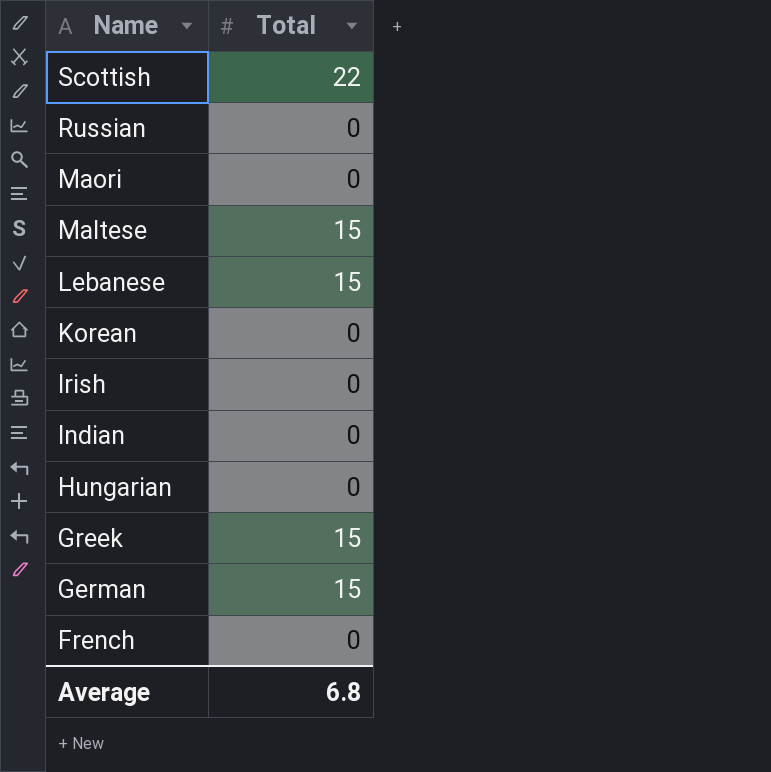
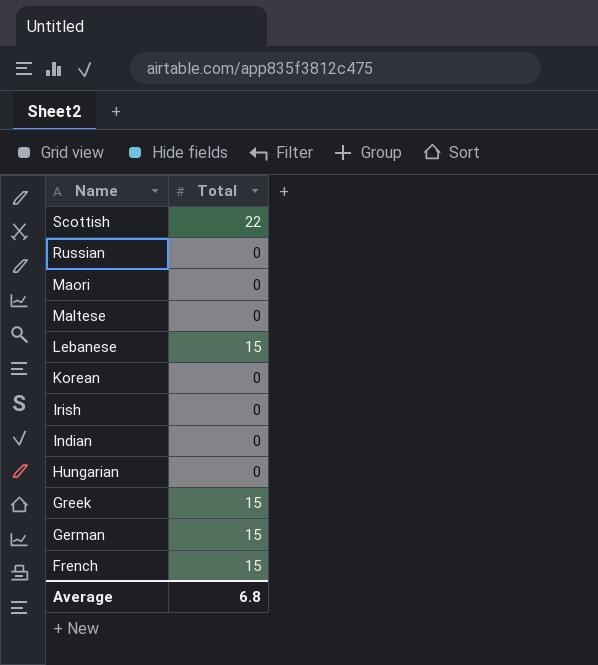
Maltese | Total: 15 -> 0
French | Total: 0 -> 15

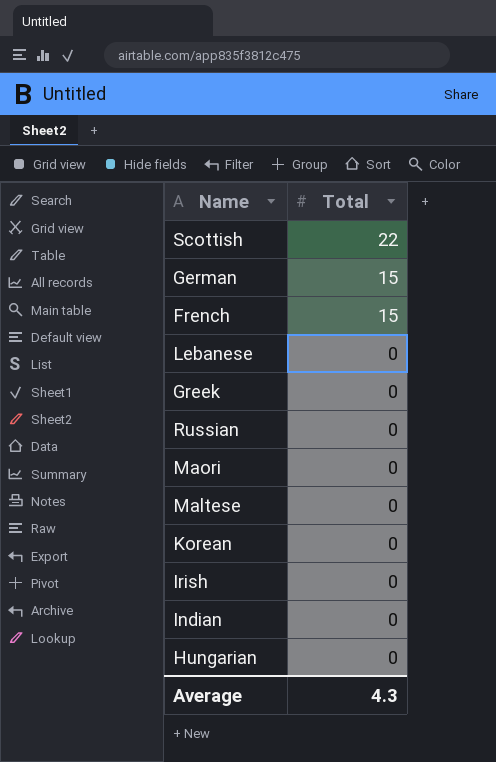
row order: Name descending -> Total descending
Lebanese | Total: 15 -> 0
Greek | Total: 15 -> 0
Average | Total: 6.8 -> 4.3

